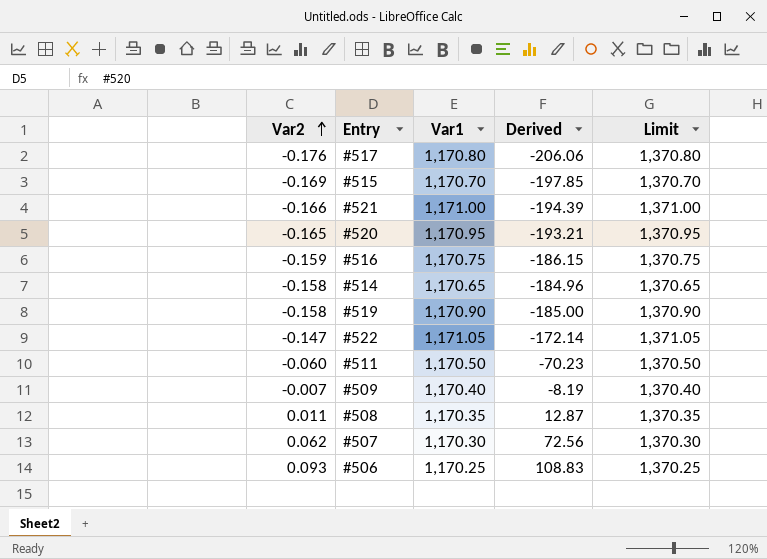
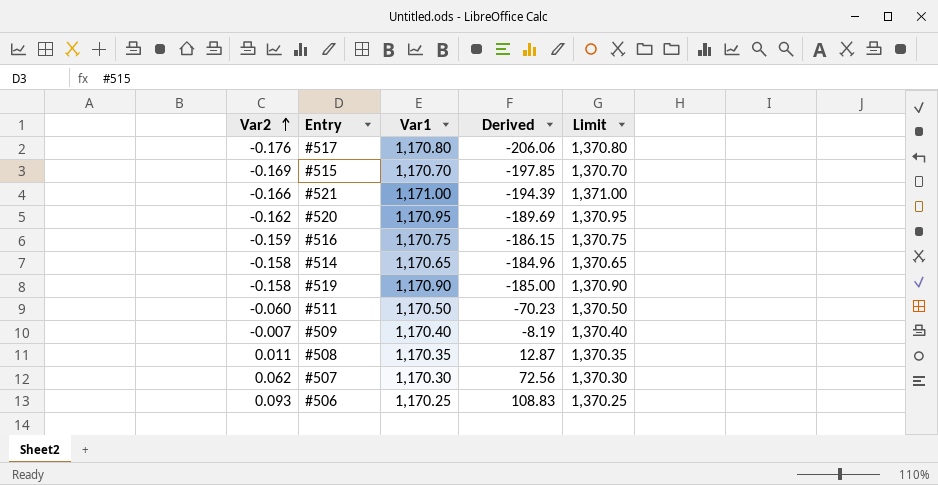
row #522: -0.147 | 1,171.05 | -172.14 | 1,371.05 -> none
#520 | Var2: -0.165 -> -0.162
#520 | Derived: -193.21 -> -189.69

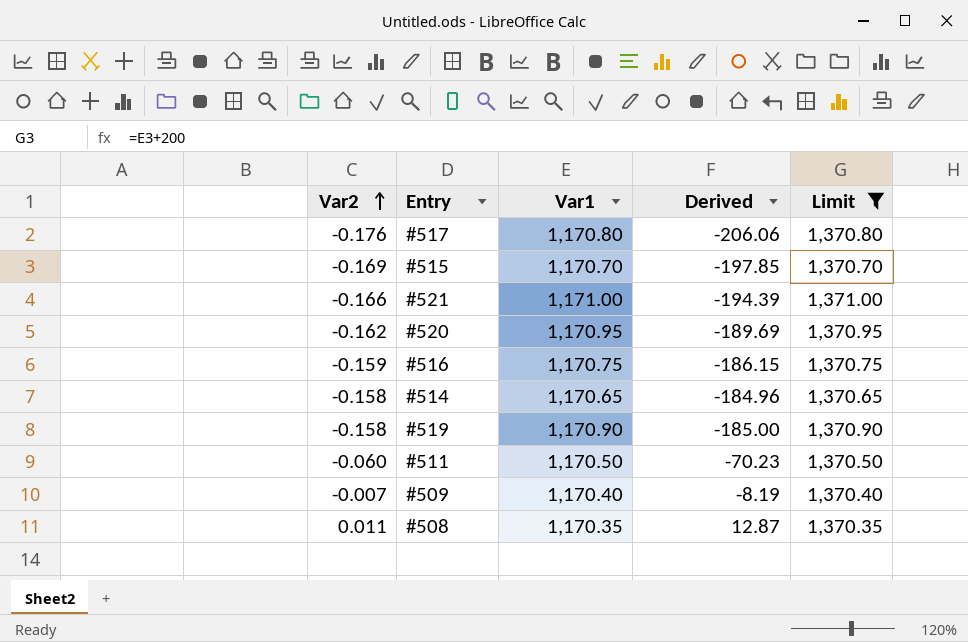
filter: none -> Limit >= 1,370.35

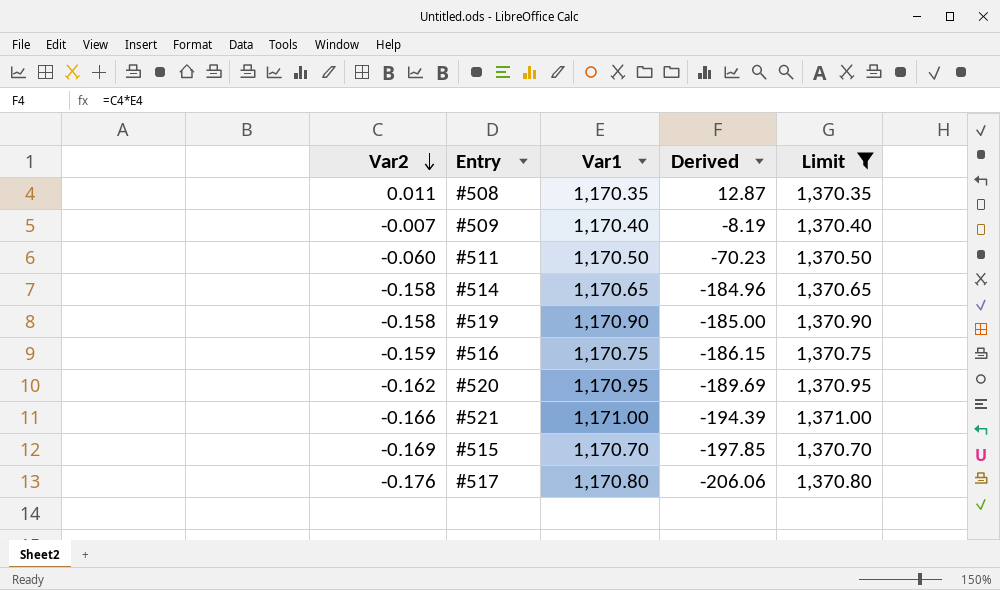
row order: Var2 ascending -> Var2 descending

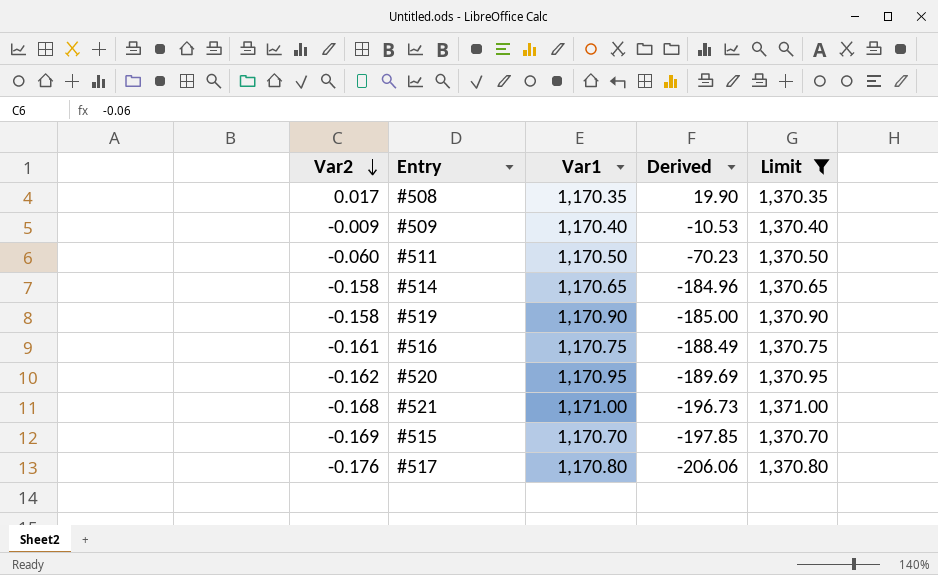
#508 | Var2: 0.011 -> 0.017
#508 | Derived: 12.87 -> 19.90
#509 | Var2: -0.007 -> -0.009
#509 | Derived: -8.19 -> -10.53
#516 | Var2: -0.159 -> -0.161
#516 | Derived: -186.15 -> -188.49
#521 | Var2: -0.166 -> -0.168
#521 | Derived: -194.39 -> -196.73

